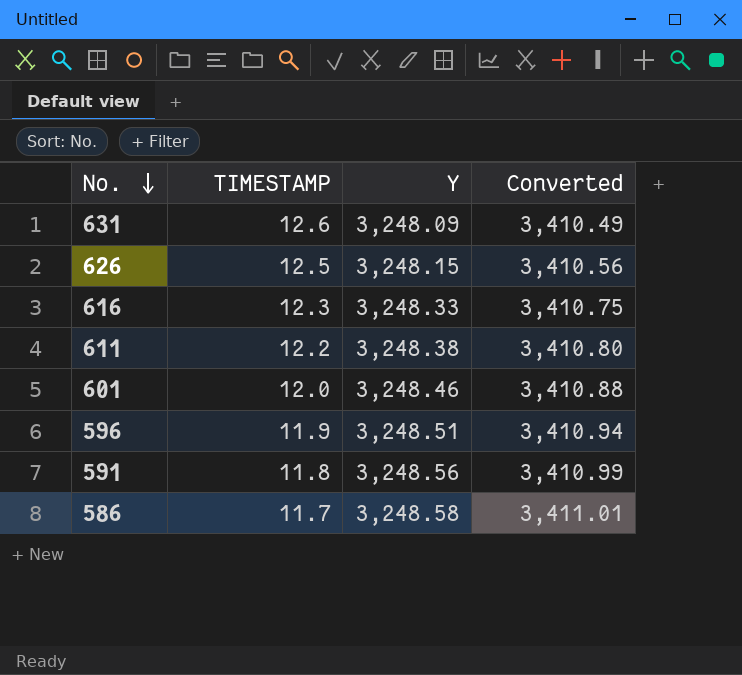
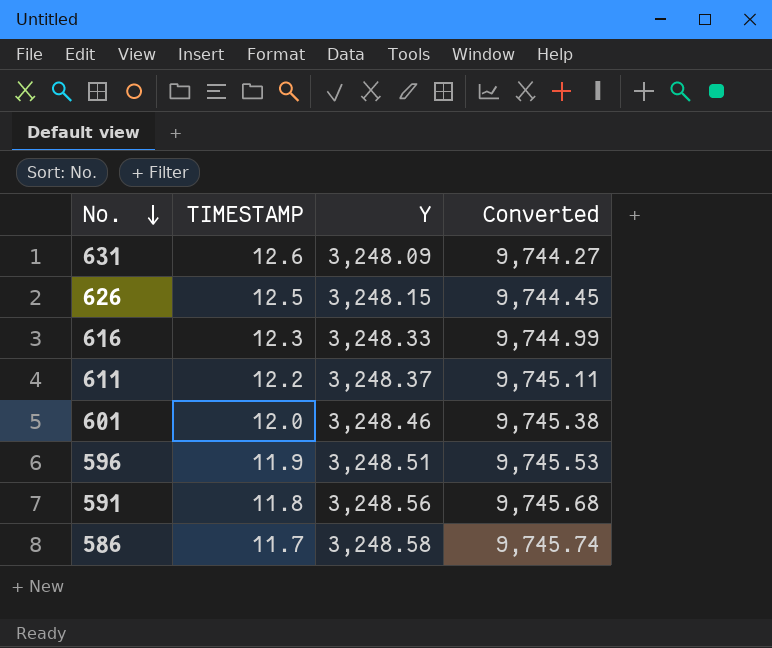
column Converted | formula: [Y] * 1.05 -> [Y] * 3
611 | Y: 3,248.38 -> 3,248.37

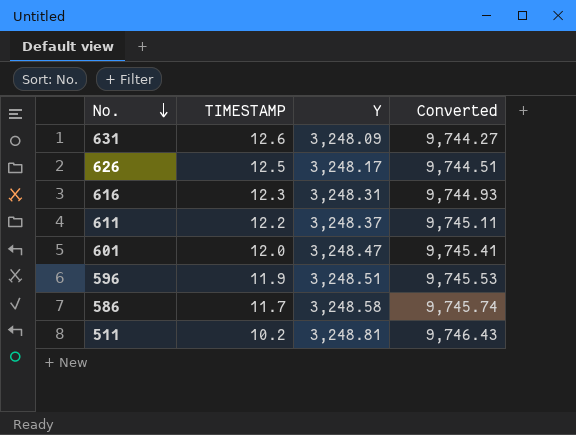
row 591: 11.8 | 3,248.56 | 9,745.68 -> none
626 | Y: 3,248.15 -> 3,248.17
626 | Converted: 9,744.45 -> 9,744.51
616 | Y: 3,248.33 -> 3,248.31
616 | Converted: 9,744.99 -> 9,744.93
601 | Y: 3,248.46 -> 3,248.47
601 | Converted: 9,745.38 -> 9,745.41
row 511: none -> 10.2 | 3,248.81 | 9,746.43

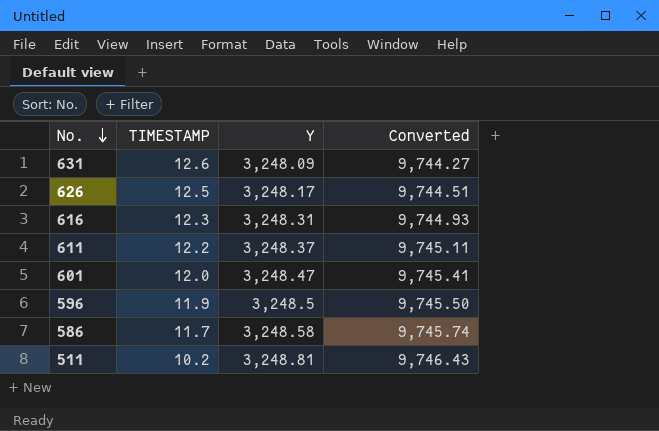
596 | Y: 3,248.51 -> 3,248.5
596 | Converted: 9,745.53 -> 9,745.50

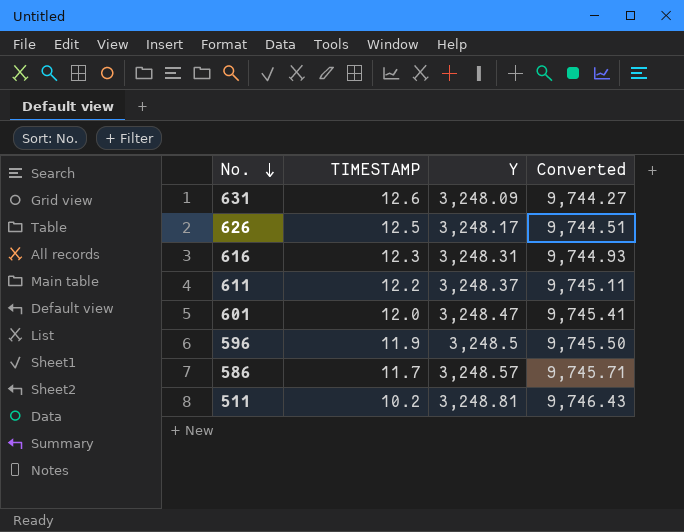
586 | Y: 3,248.58 -> 3,248.57
586 | Converted: 9,745.74 -> 9,745.71

